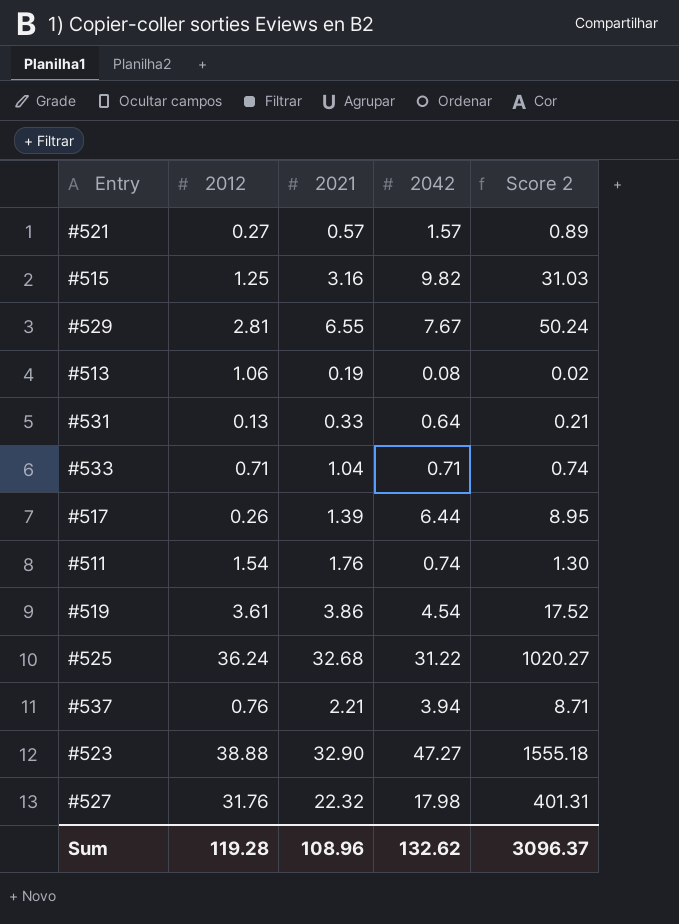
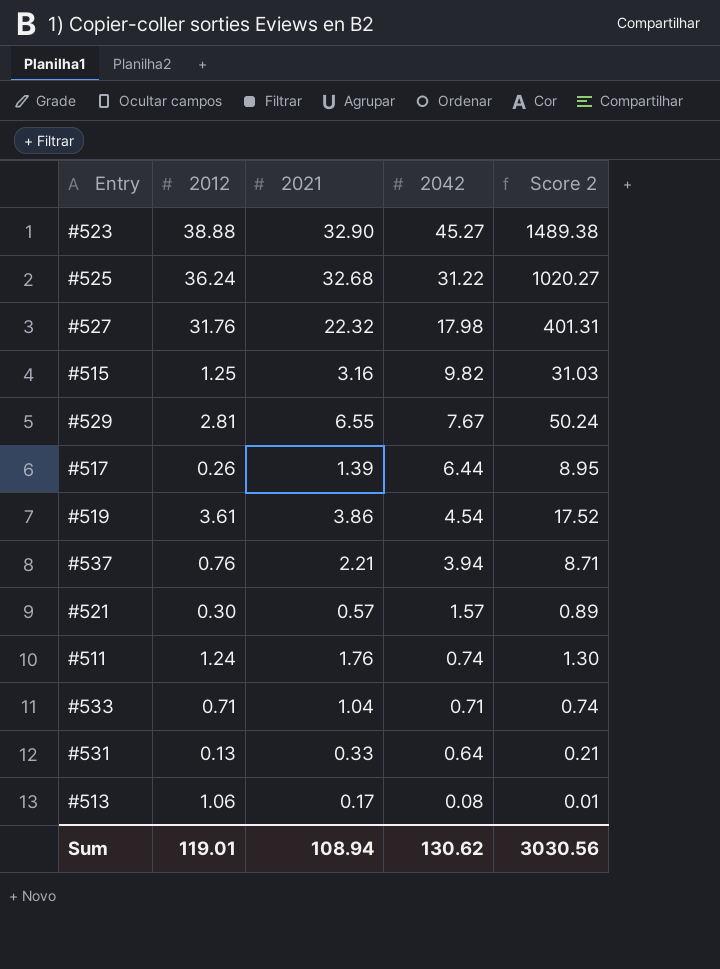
row order: none -> 2042 descending
#523 | 2042: 47.27 -> 45.27
#523 | Score 2: 1555.18 -> 1489.38
#521 | 2012: 0.27 -> 0.30
#511 | 2012: 1.54 -> 1.24
#513 | 2021: 0.19 -> 0.17
#513 | Score 2: 0.02 -> 0.01
Sum | 2012: 119.28 -> 119.01
Sum | 2021: 108.96 -> 108.94
Sum | 2042: 132.62 -> 130.62
Sum | Score 2: 3096.37 -> 3030.56

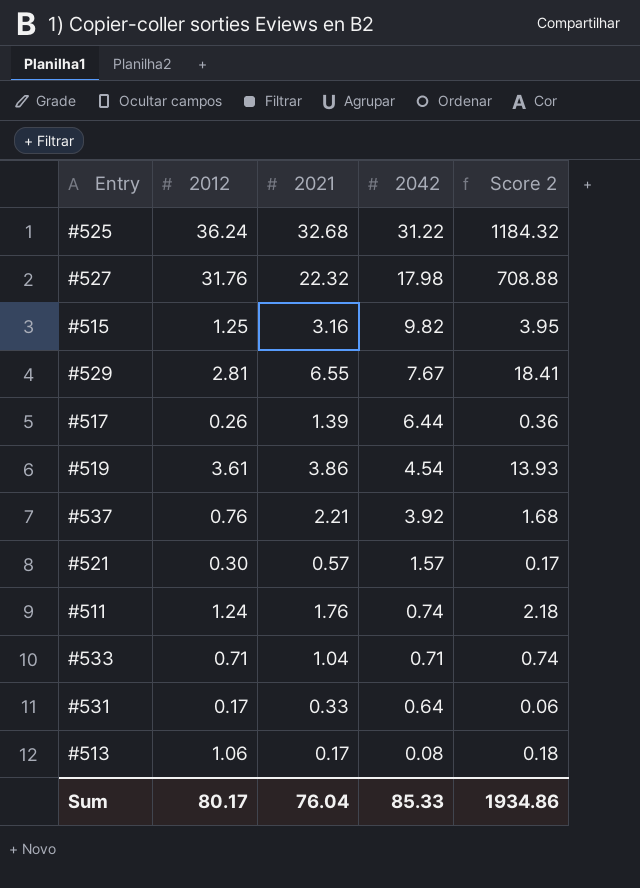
column Score 2 | formula: [2021] * [2042] -> [2012] * [2021]
row #523: 38.88 | 32.90 | 45.27 | 1489.38 -> none
#537 | 2042: 3.94 -> 3.92
#531 | 2012: 0.13 -> 0.17
Sum | 2012: 119.01 -> 80.17
Sum | 2021: 108.94 -> 76.04
Sum | 2042: 130.62 -> 85.33
Sum | Score 2: 3030.56 -> 1934.86

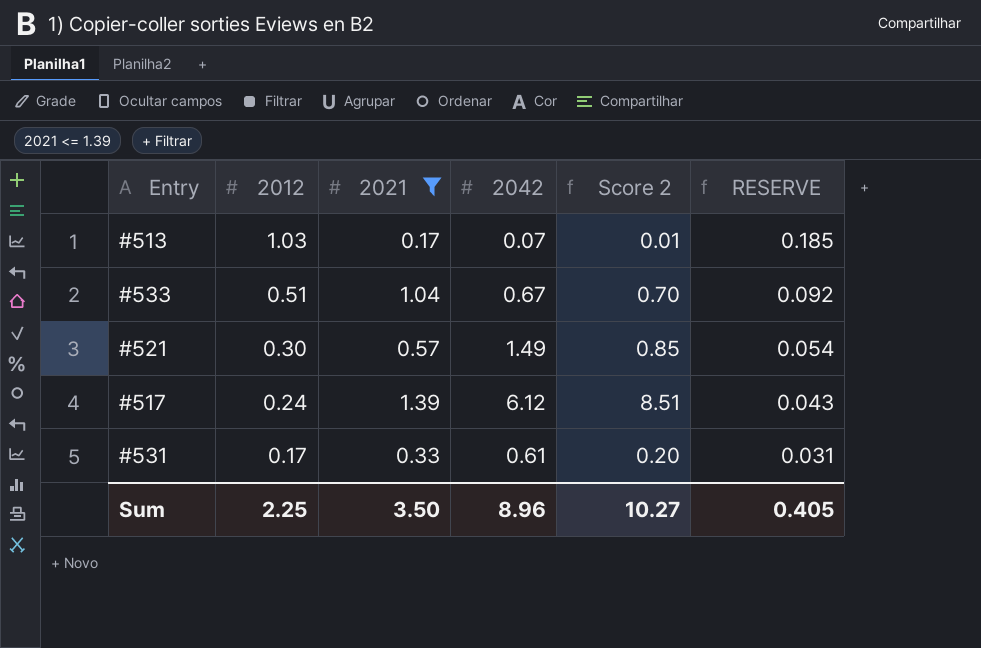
filter: none -> 2021 <= 1.39
row order: 2042 descending -> 2012 descending
column Score 2 | formula: [2012] * [2021] -> [2021] * [2042]
column RESERVE | formula: none -> [2012] * 0.18
#513 | 2012: 1.06 -> 1.03
#513 | 2042: 0.08 -> 0.07
#533 | 2012: 0.71 -> 0.51
#533 | 2042: 0.71 -> 0.67
#521 | 2042: 1.57 -> 1.49
#517 | 2012: 0.26 -> 0.24
#517 | 2042: 6.44 -> 6.12
#531 | 2042: 0.64 -> 0.61
Sum | 2012: 80.17 -> 2.25
Sum | 2021: 76.04 -> 3.50
Sum | 2042: 85.33 -> 8.96
Sum | Score 2: 1934.86 -> 10.27

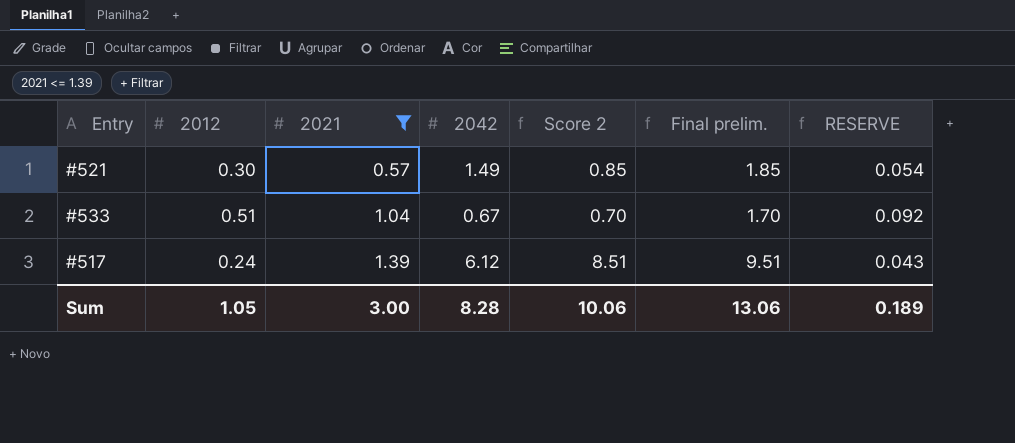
row order: 2012 descending -> 2021 ascending
column Final prelim. | formula: none -> [Score 2] + 1
row #513: 1.03 | 0.17 | 0.07 | 0.01 | 0.185 -> none
row #531: 0.17 | 0.33 | 0.61 | 0.20 | 0.031 -> none
Sum | 2012: 2.25 -> 1.05
Sum | 2021: 3.50 -> 3.00
Sum | 2042: 8.96 -> 8.28
Sum | Score 2: 10.27 -> 10.06
Sum | RESERVE: 0.405 -> 0.189

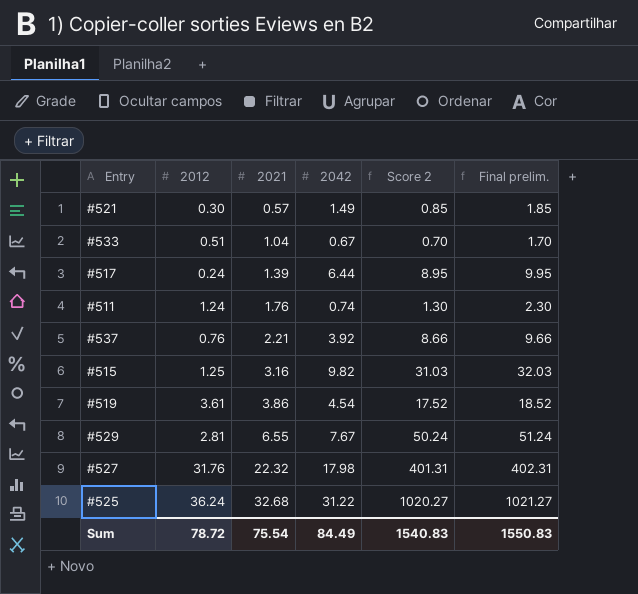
filter: 2021 <= 1.39 -> none
column RESERVE | formula: [2012] * 0.18 -> none
#517 | 2042: 6.12 -> 6.44
#517 | Score 2: 8.51 -> 8.95
#517 | Final prelim.: 9.51 -> 9.95
Sum | 2012: 1.05 -> 78.72
Sum | 2021: 3.00 -> 75.54
Sum | 2042: 8.28 -> 84.49
Sum | Score 2: 10.06 -> 1540.83
Sum | Final prelim.: 13.06 -> 1550.83

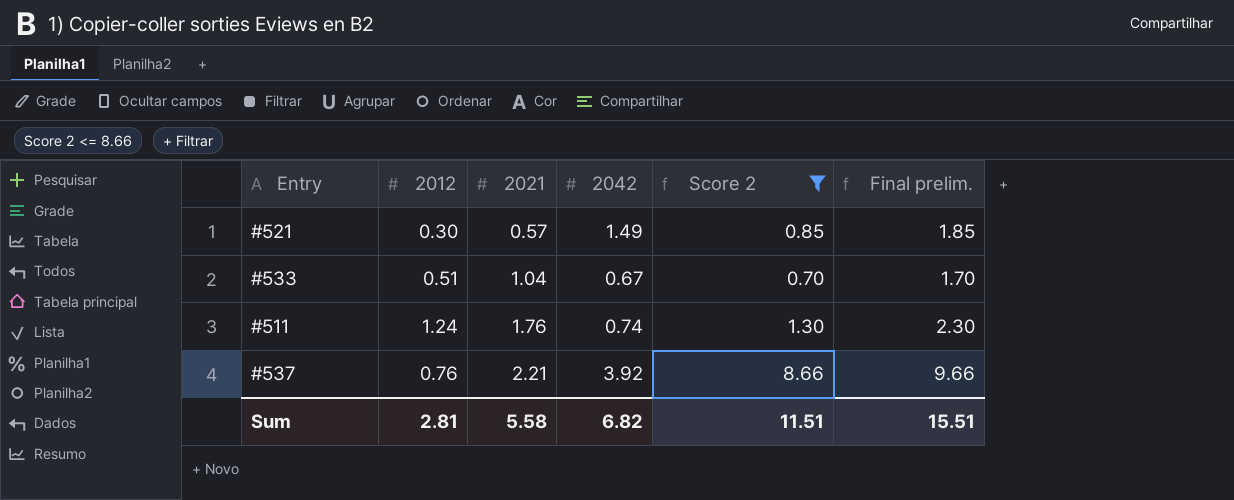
filter: none -> Score 2 <= 8.66
Sum | 2012: 78.72 -> 2.81
Sum | 2021: 75.54 -> 5.58
Sum | 2042: 84.49 -> 6.82
Sum | Score 2: 1540.83 -> 11.51
Sum | Final prelim.: 1550.83 -> 15.51

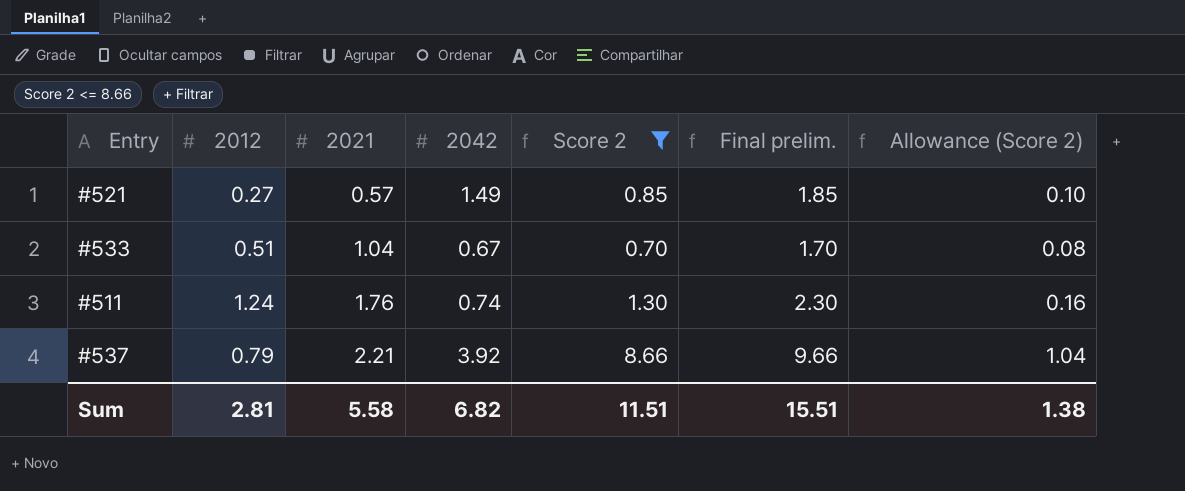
column Allowance (Score 2) | formula: none -> [Score 2] * 0.12
#521 | 2012: 0.30 -> 0.27
#537 | 2012: 0.76 -> 0.79

